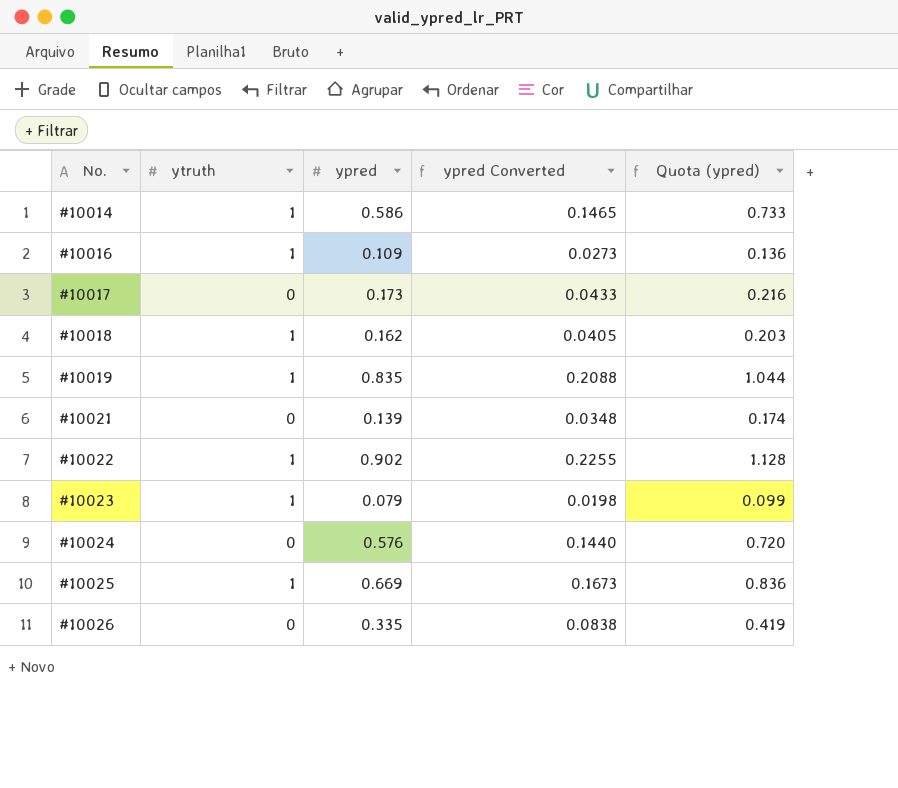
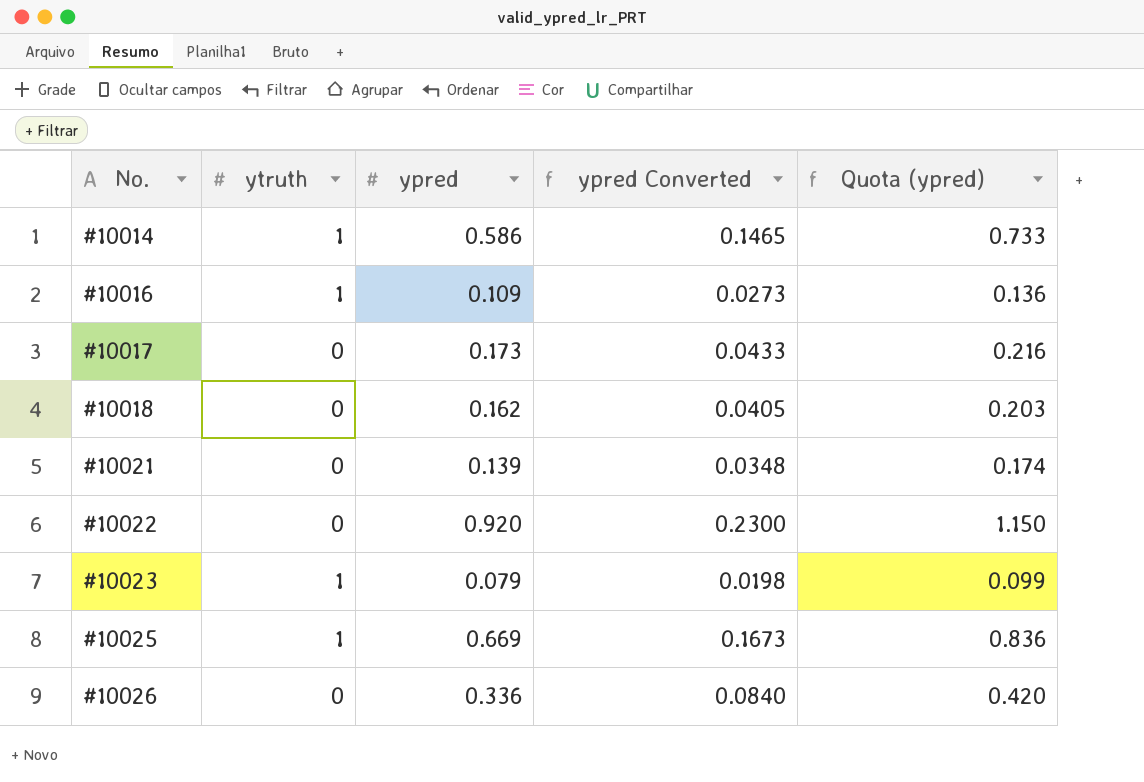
row #10019: 1 | 0.835 | 0.2088 | 1.044 -> none
row #10024: 0 | 0.576 | 0.1440 | 0.720 -> none
#10018 | ytruth: 1 -> 0
#10022 | ytruth: 1 -> 0
#10022 | ypred: 0.902 -> 0.920
#10022 | ypred Converted: 0.2255 -> 0.2300
#10022 | Quota (ypred): 1.128 -> 1.150
#10026 | ypred: 0.335 -> 0.336
#10026 | ypred Converted: 0.0838 -> 0.0840
#10026 | Quota (ypred): 0.419 -> 0.420

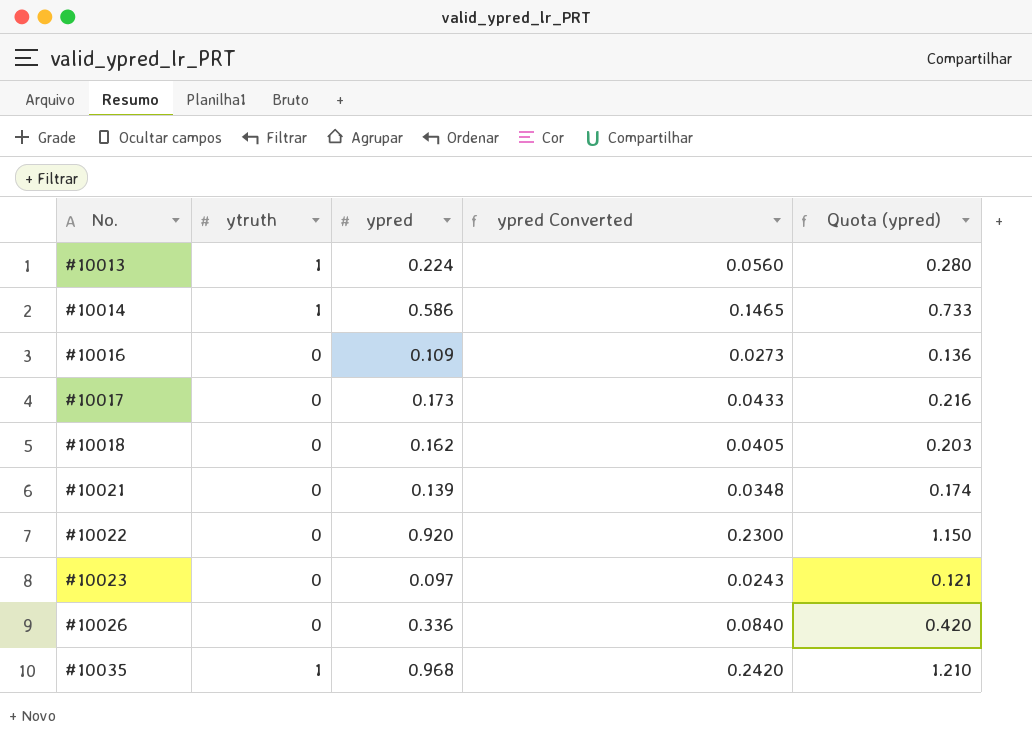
row #10025: 1 | 0.669 | 0.1673 | 0.836 -> none
row #10013: none -> 1 | 0.224 | 0.0560 | 0.280
#10016 | ytruth: 1 -> 0
#10023 | ytruth: 1 -> 0
#10023 | ypred: 0.079 -> 0.097
#10023 | ypred Converted: 0.0198 -> 0.0243
#10023 | Quota (ypred): 0.099 -> 0.121
row #10035: none -> 1 | 0.968 | 0.2420 | 1.210

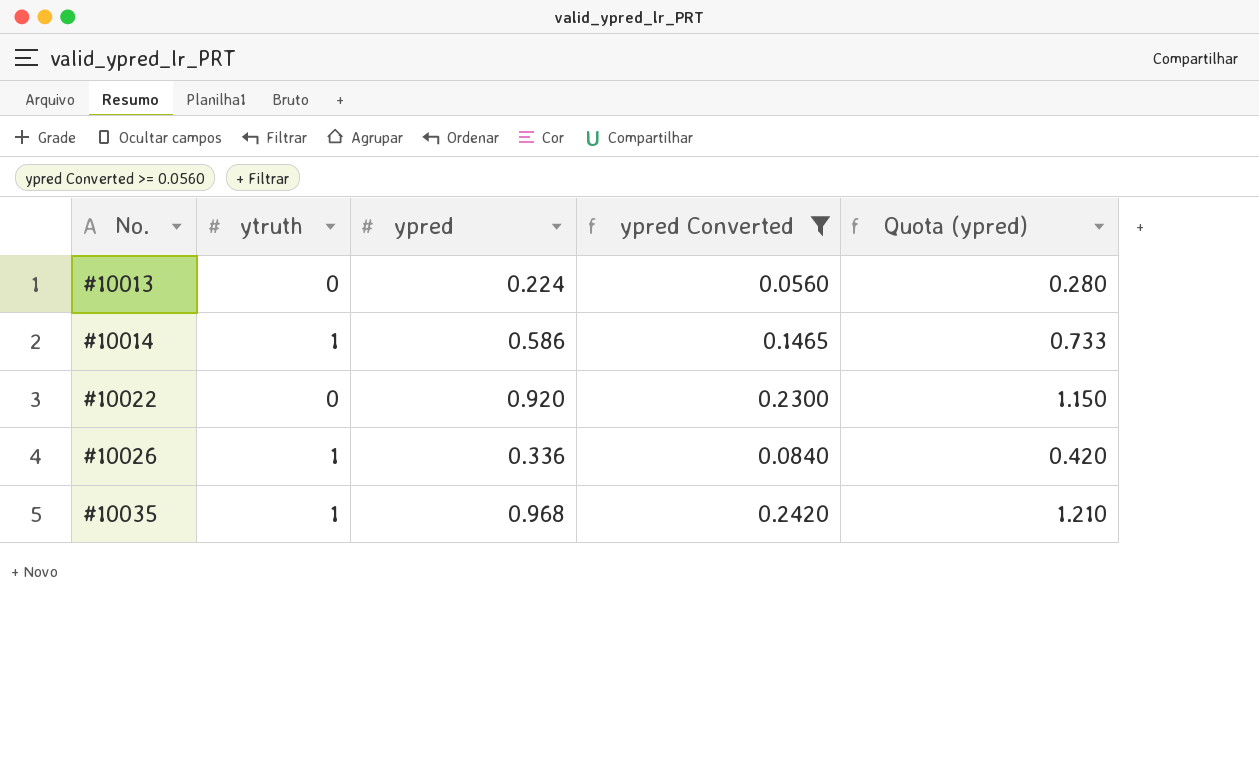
filter: none -> ypred Converted >= 0.0560
#10013 | ytruth: 1 -> 0
#10026 | ytruth: 0 -> 1

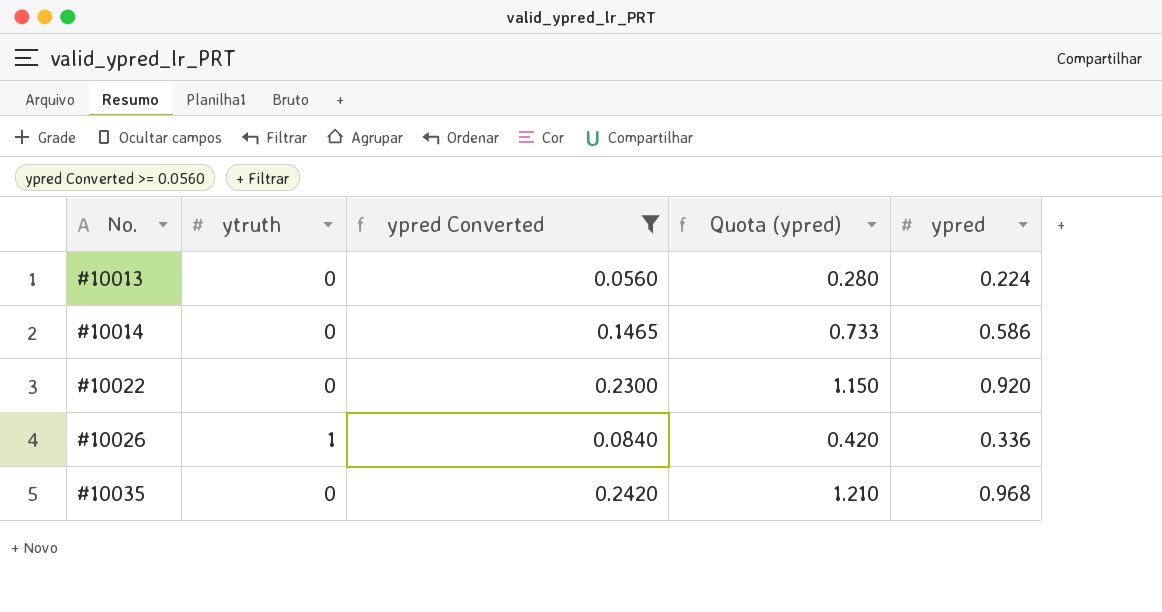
column ypred | position: 3 -> 5
#10014 | ytruth: 1 -> 0
#10035 | ytruth: 1 -> 0

